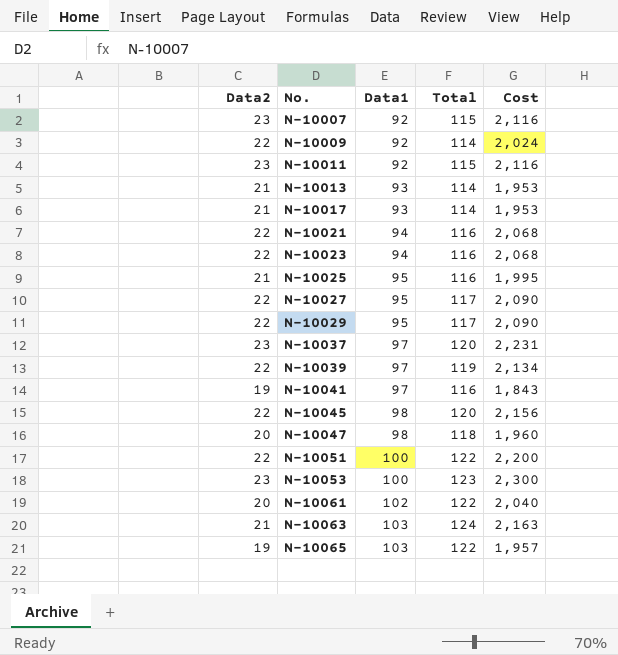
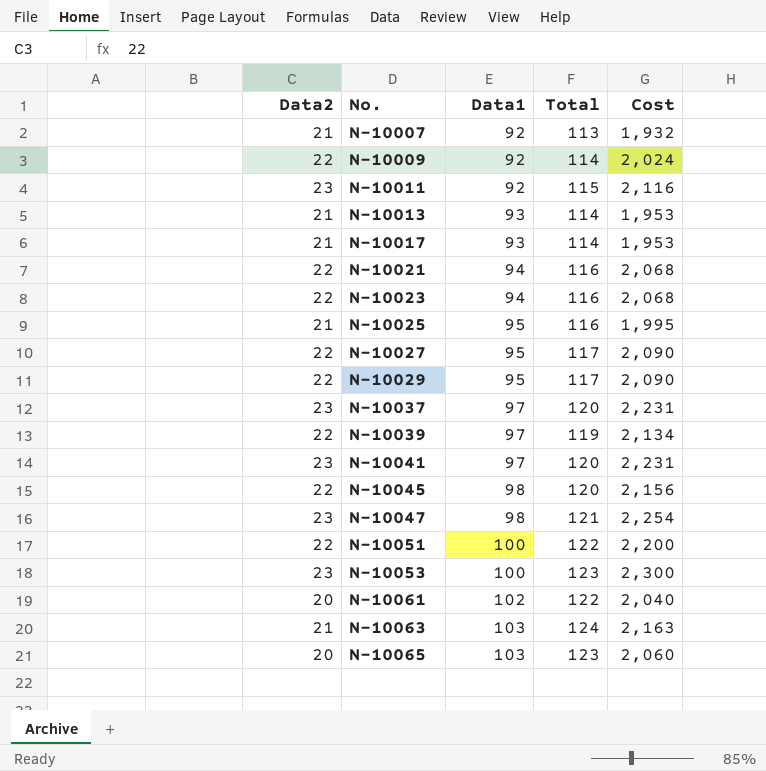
N-10007 | Data2: 23 -> 21
N-10007 | Total: 115 -> 113
N-10007 | Cost: 2,116 -> 1,932
N-10041 | Data2: 19 -> 23
N-10041 | Total: 116 -> 120
N-10041 | Cost: 1,843 -> 2,231
N-10047 | Data2: 20 -> 23
N-10047 | Total: 118 -> 121
N-10047 | Cost: 1,960 -> 2,254
N-10065 | Data2: 19 -> 20
N-10065 | Total: 122 -> 123
N-10065 | Cost: 1,957 -> 2,060

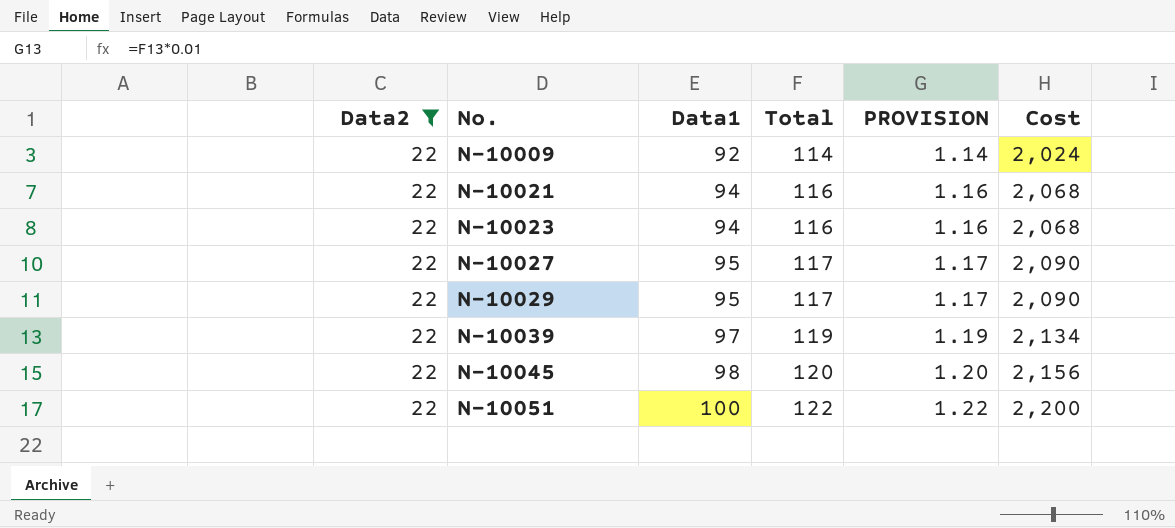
filter: none -> Data2 = 22
column PROVISION | formula: none -> [Total] * 0.01

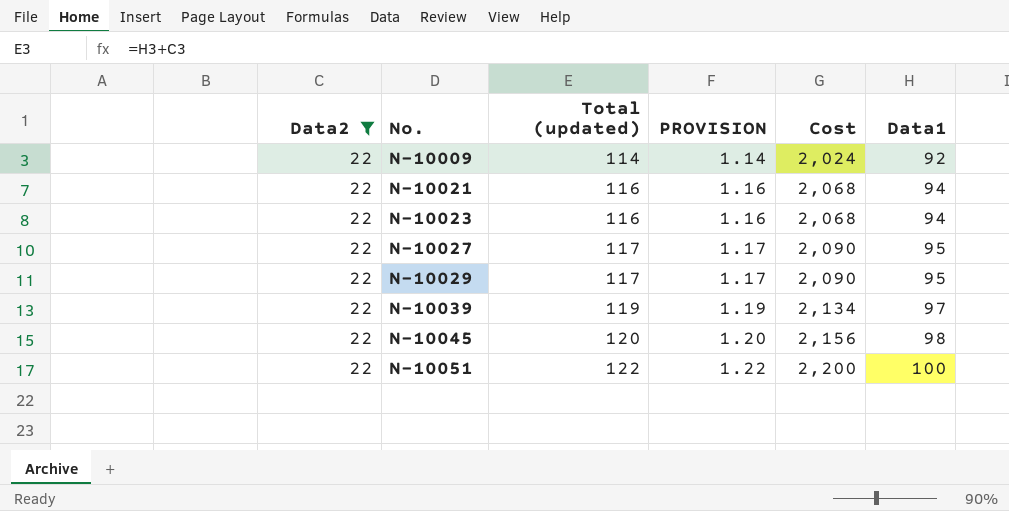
column name: Total -> Total (updated)
column Data1 | position: 3 -> 6

